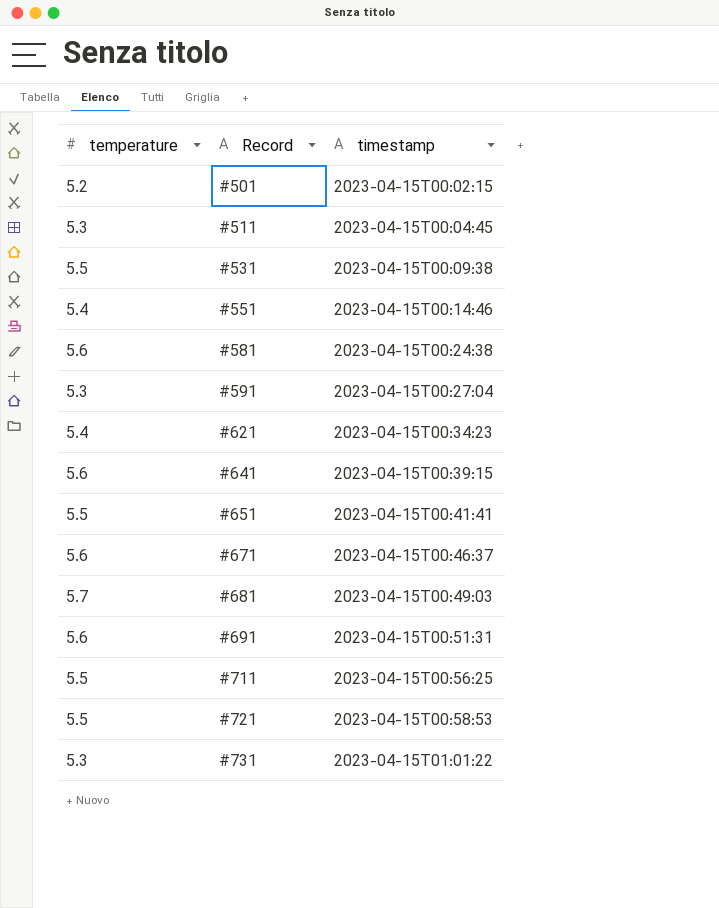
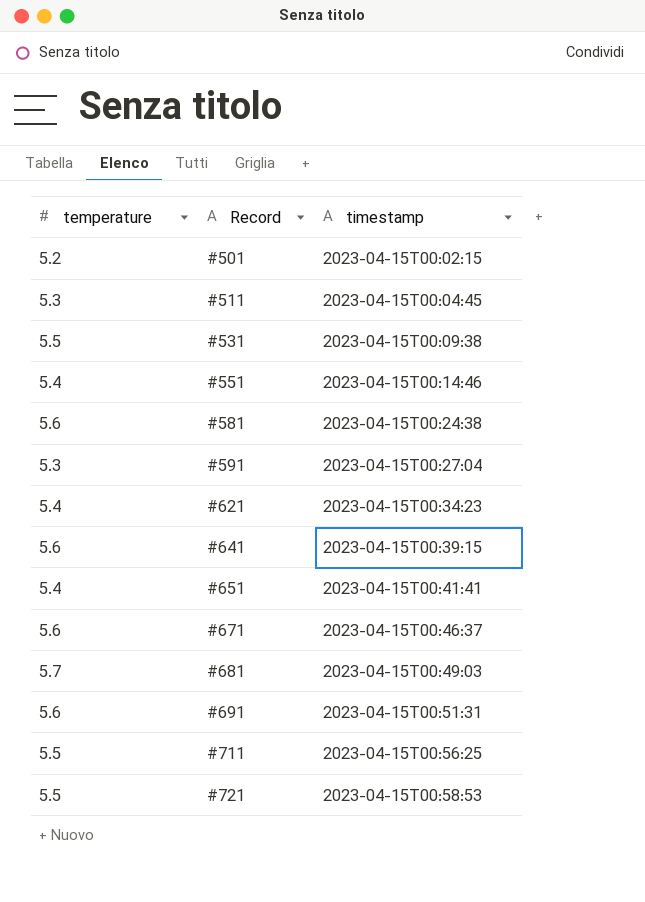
row #731: 5.3 | 2023-04-15T01:01:22 -> none
#651 | temperature: 5.5 -> 5.4

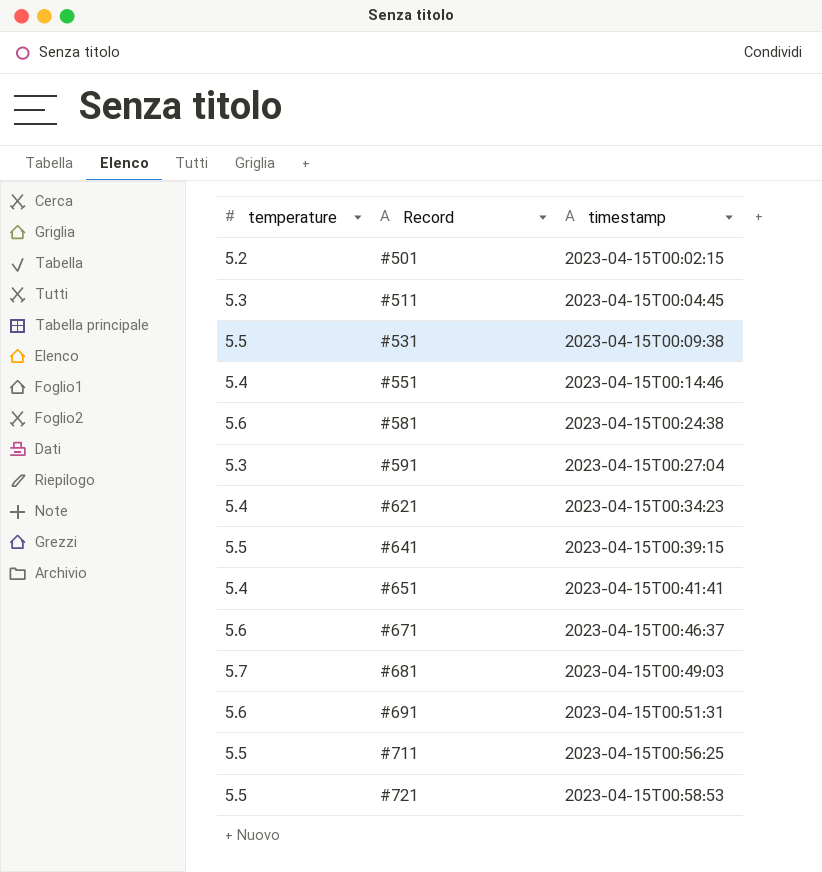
#641 | temperature: 5.6 -> 5.5

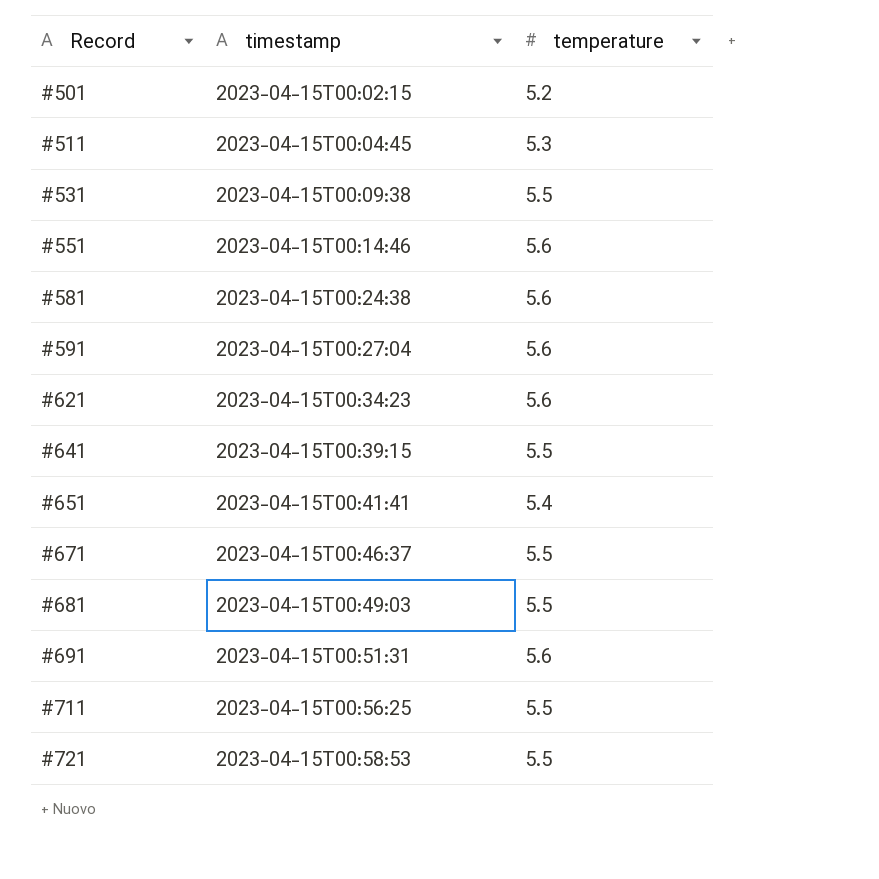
column temperature | position: 1 -> 3
#551 | temperature: 5.4 -> 5.6
#591 | temperature: 5.3 -> 5.6
#621 | temperature: 5.4 -> 5.6
#671 | temperature: 5.6 -> 5.5
#681 | temperature: 5.7 -> 5.5

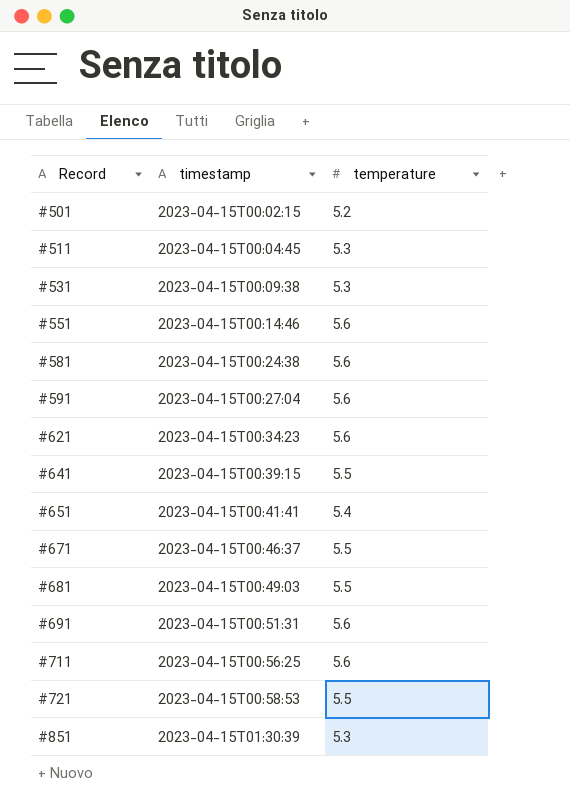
#531 | temperature: 5.5 -> 5.3
#711 | temperature: 5.5 -> 5.6
row #851: none -> 2023-04-15T01:30:39 | 5.3

